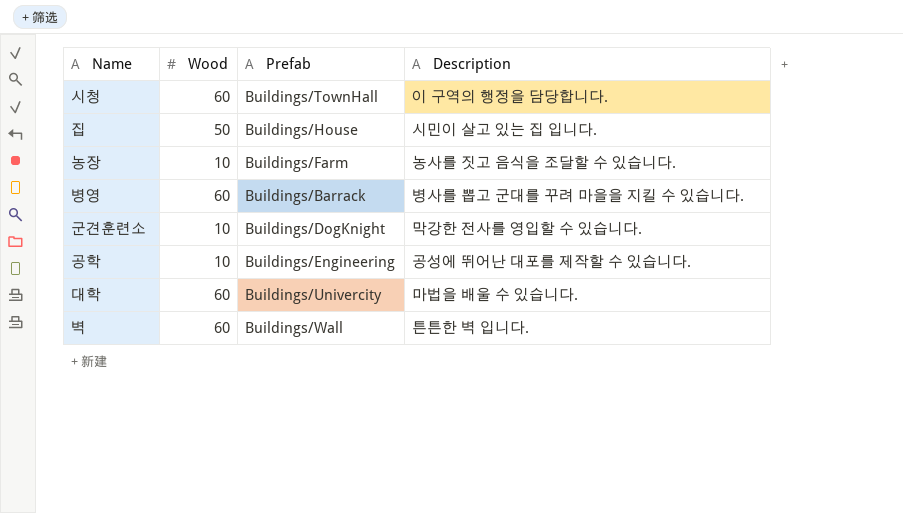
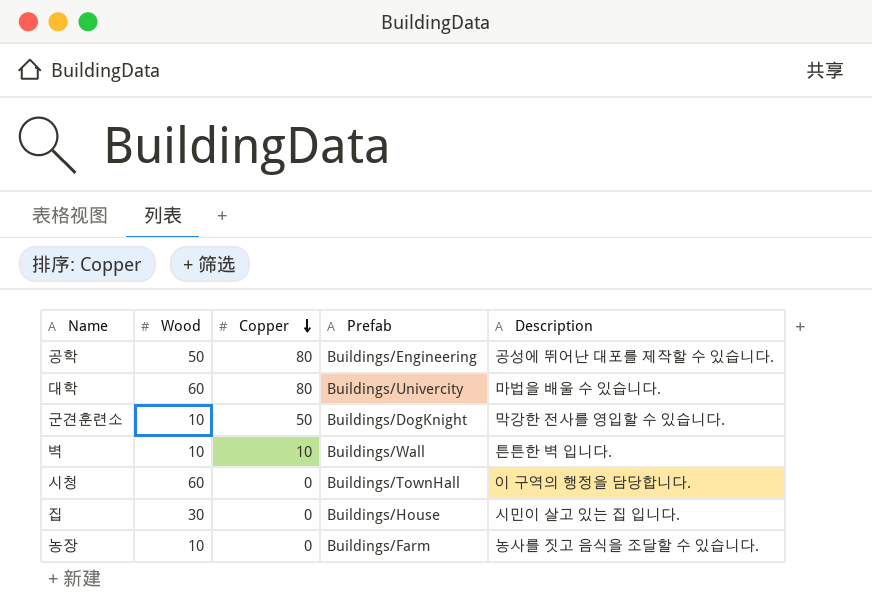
row order: none -> Copper descending
column Copper | position: none -> 3
row 병영: 60 | Buildings/Barrack | 병사를 뽑고 군대를 꾸려 마을을 지킬 수 있습니다. -> none
공학 | Wood: 10 -> 50
벽 | Wood: 60 -> 10
집 | Wood: 50 -> 30

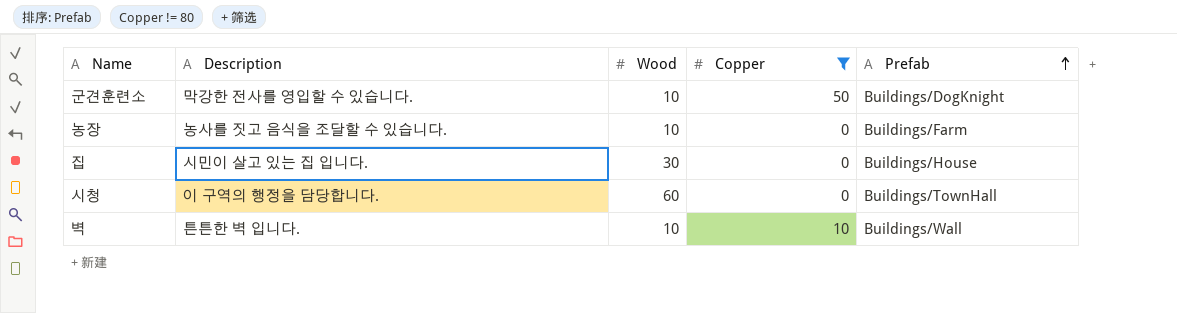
filter: none -> Copper != 80
row order: Copper descending -> Prefab ascending
column Description | position: 5 -> 2

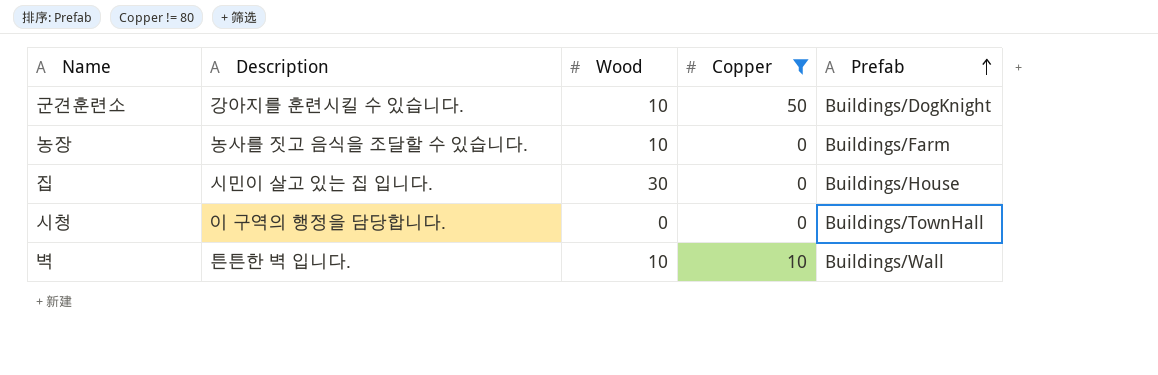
군견훈련소 | Description: 막강한 전사를 영입할 수 있습니다. -> 강아지를 훈련시킬 수 있습니다.
시청 | Wood: 60 -> 0

